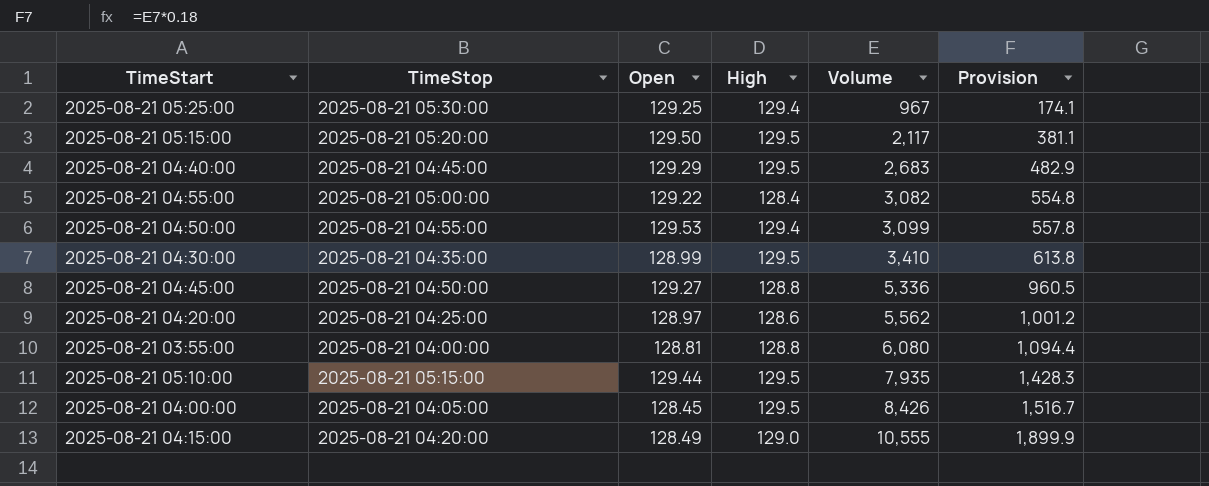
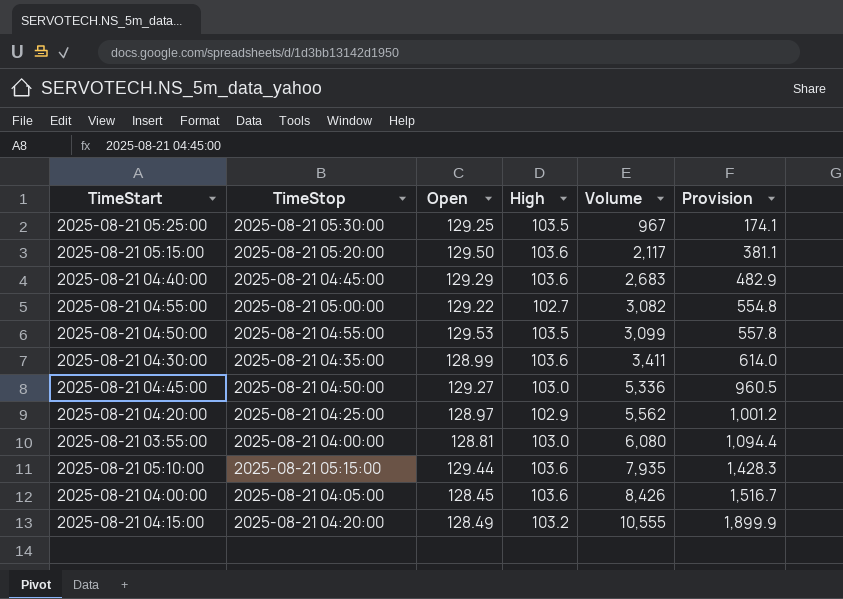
2025-08-21 05:25:00 | High: 129.4 -> 103.5
2025-08-21 05:15:00 | High: 129.5 -> 103.6
2025-08-21 04:40:00 | High: 129.5 -> 103.6
2025-08-21 04:55:00 | High: 128.4 -> 102.7
2025-08-21 04:50:00 | High: 129.4 -> 103.5
2025-08-21 04:30:00 | High: 129.5 -> 103.6
2025-08-21 04:30:00 | Volume: 3,410 -> 3,411
2025-08-21 04:30:00 | Provision: 613.8 -> 614.0
2025-08-21 04:45:00 | High: 128.8 -> 103.0
2025-08-21 04:20:00 | High: 128.6 -> 102.9
2025-08-21 03:55:00 | High: 128.8 -> 103.0
2025-08-21 05:10:00 | High: 129.5 -> 103.6
2025-08-21 04:00:00 | High: 129.5 -> 103.6
2025-08-21 04:15:00 | High: 129.0 -> 103.2

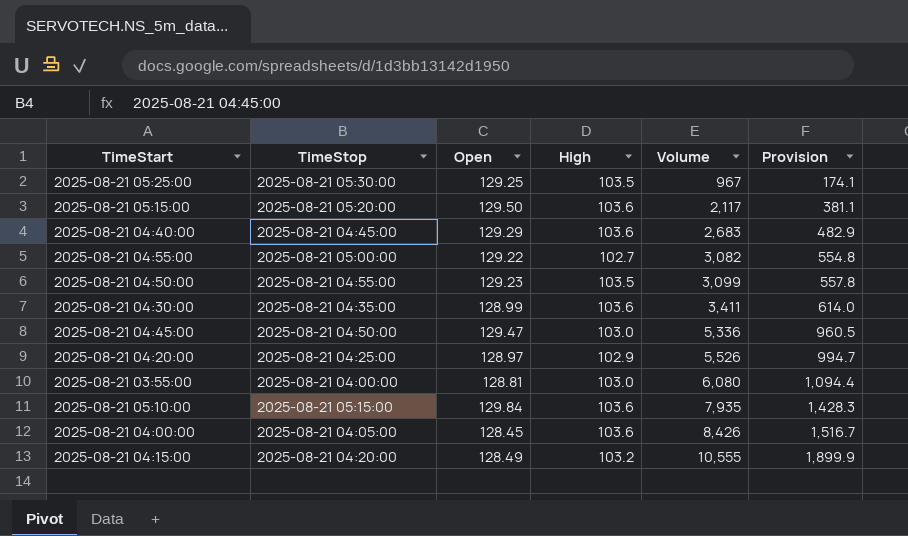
2025-08-21 04:50:00 | Open: 129.53 -> 129.23
2025-08-21 04:45:00 | Open: 129.27 -> 129.47
2025-08-21 04:20:00 | Volume: 5,562 -> 5,526
2025-08-21 04:20:00 | Provision: 1,001.2 -> 994.7
2025-08-21 05:10:00 | Open: 129.44 -> 129.84

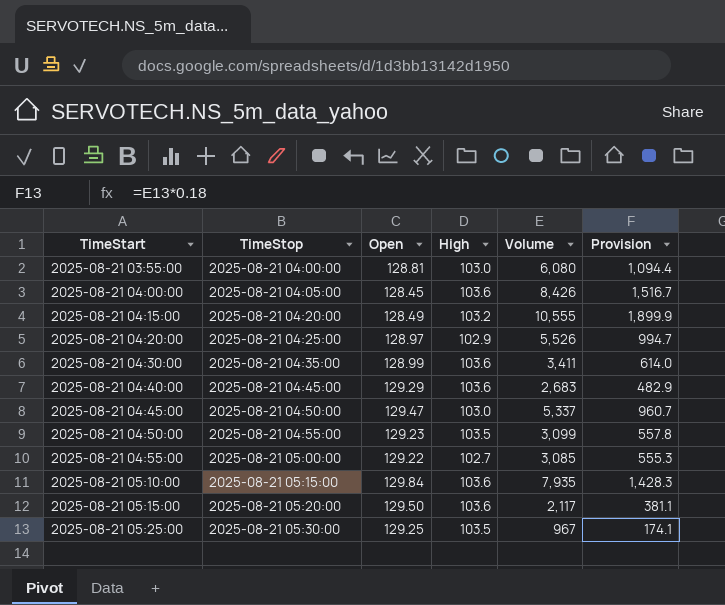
row order: Volume ascending -> TimeStart ascending
2025-08-21 04:45:00 | Volume: 5,336 -> 5,337
2025-08-21 04:45:00 | Provision: 960.5 -> 960.7
2025-08-21 04:55:00 | Volume: 3,082 -> 3,085
2025-08-21 04:55:00 | Provision: 554.8 -> 555.3

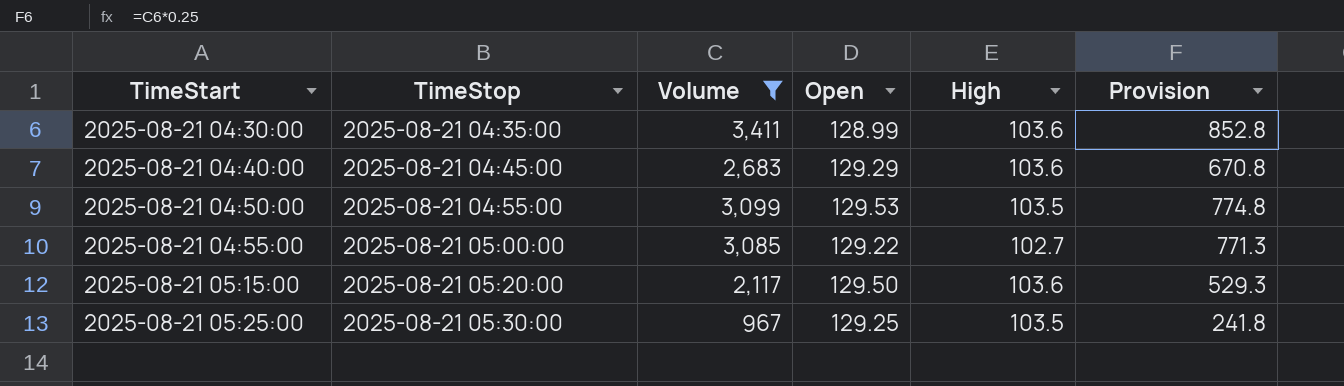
filter: none -> Volume <= 3,411
column Volume | position: 5 -> 3
column Provision | formula: [Volume] * 0.18 -> [Volume] * 0.25
2025-08-21 04:50:00 | Open: 129.23 -> 129.53

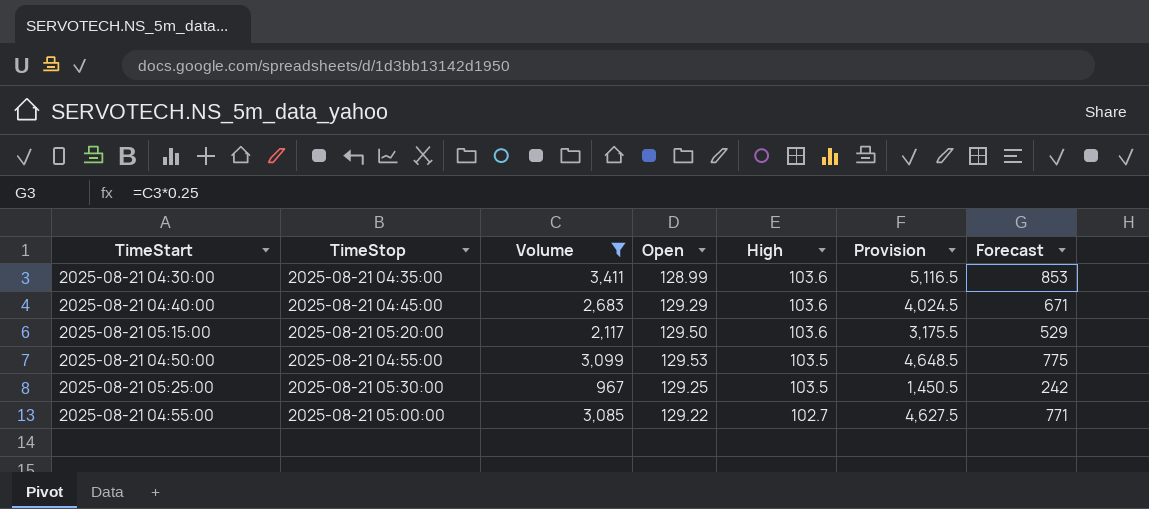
row order: TimeStart ascending -> High descending
column Provision | formula: [Volume] * 0.25 -> [Volume] * 1.5
column Forecast | formula: none -> [Volume] * 0.25

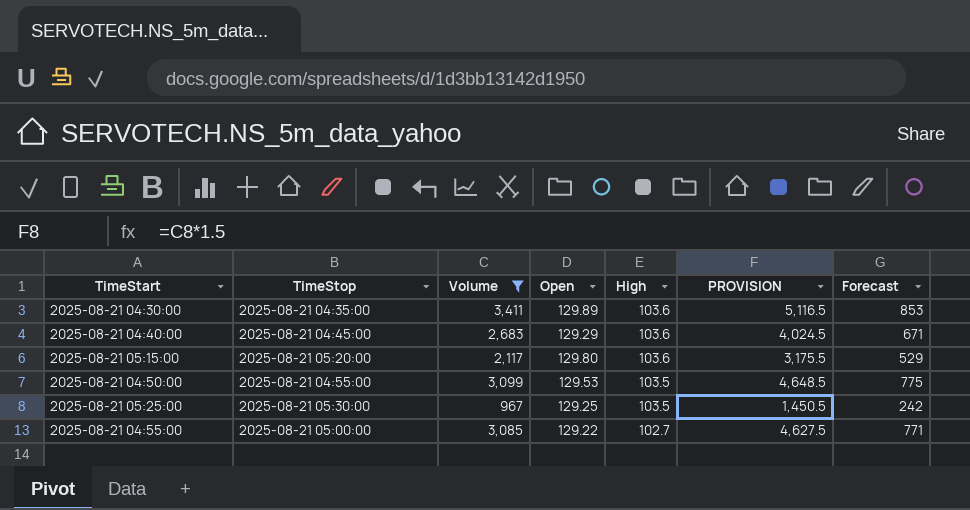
column name: Provision -> PROVISION
2025-08-21 04:30:00 | Open: 128.99 -> 129.89
2025-08-21 05:15:00 | Open: 129.50 -> 129.80

